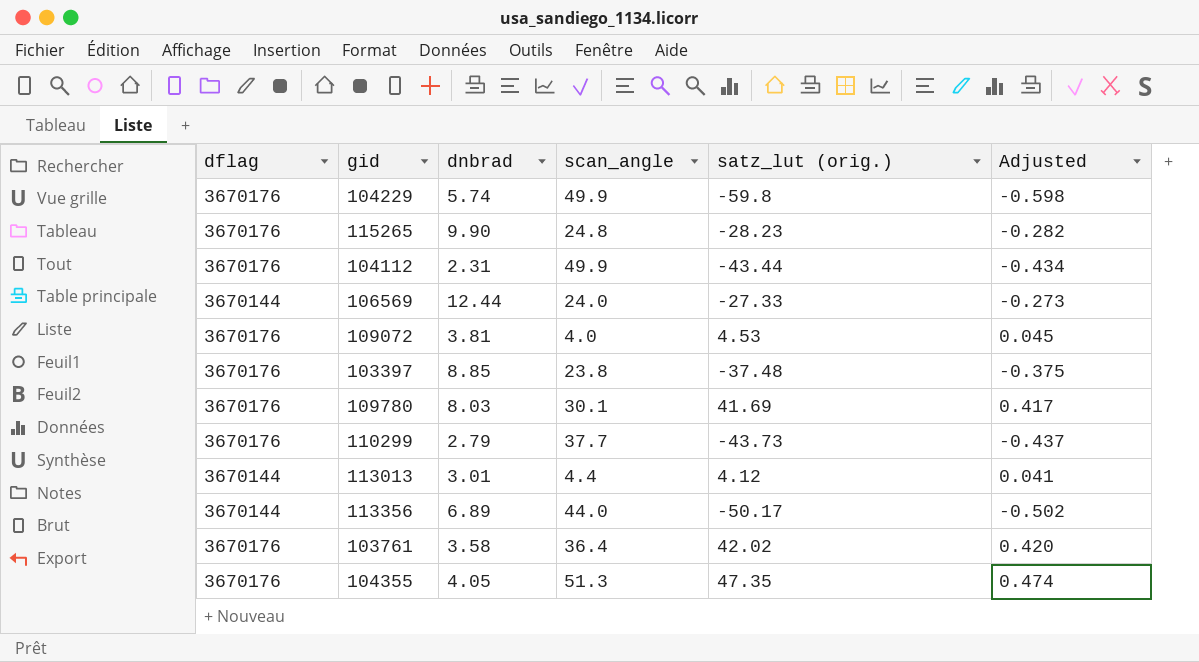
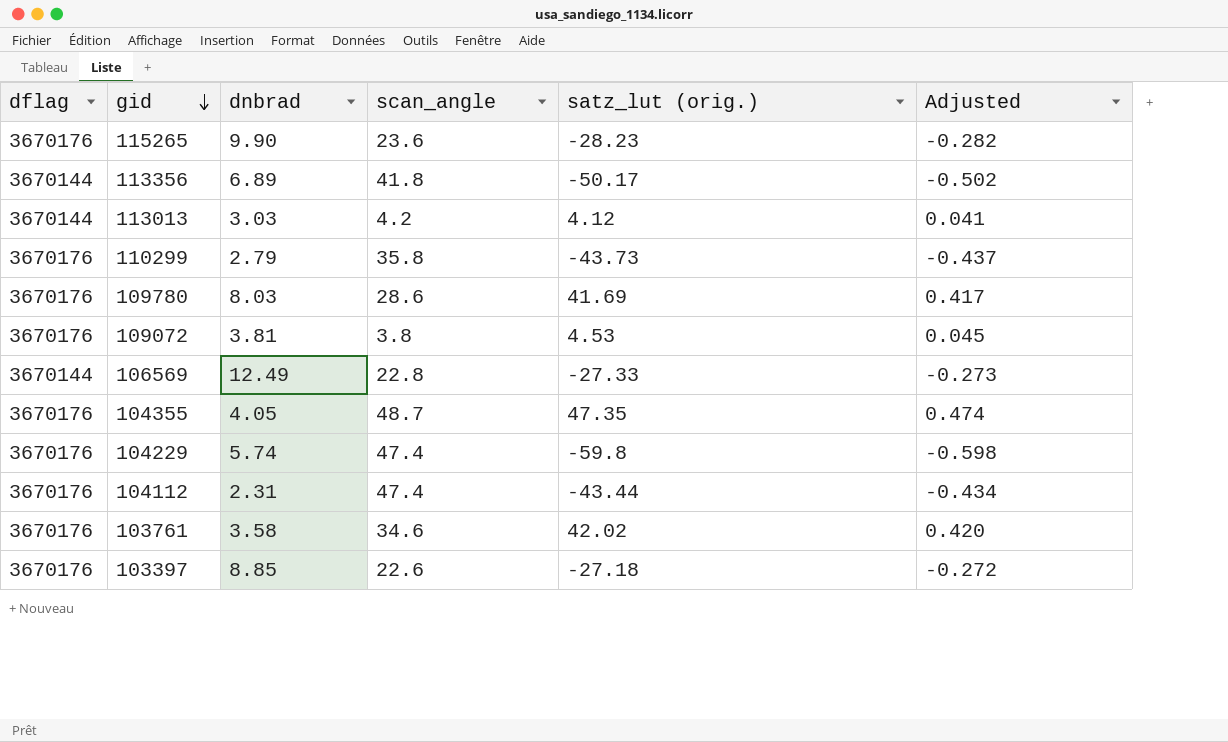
row order: none -> gid descending
115265 | scan_angle: 24.8 -> 23.6
113356 | scan_angle: 44.0 -> 41.8
113013 | dnbrad: 3.01 -> 3.03
113013 | scan_angle: 4.4 -> 4.2
110299 | scan_angle: 37.7 -> 35.8
109780 | scan_angle: 30.1 -> 28.6
109072 | scan_angle: 4.0 -> 3.8
106569 | dnbrad: 12.44 -> 12.49
106569 | scan_angle: 24.0 -> 22.8
104355 | scan_angle: 51.3 -> 48.7
104229 | scan_angle: 49.9 -> 47.4
104112 | scan_angle: 49.9 -> 47.4
103761 | scan_angle: 36.4 -> 34.6
103397 | scan_angle: 23.8 -> 22.6
103397 | satz_lut (orig.): -37.48 -> -27.18
103397 | Adjusted: -0.375 -> -0.272

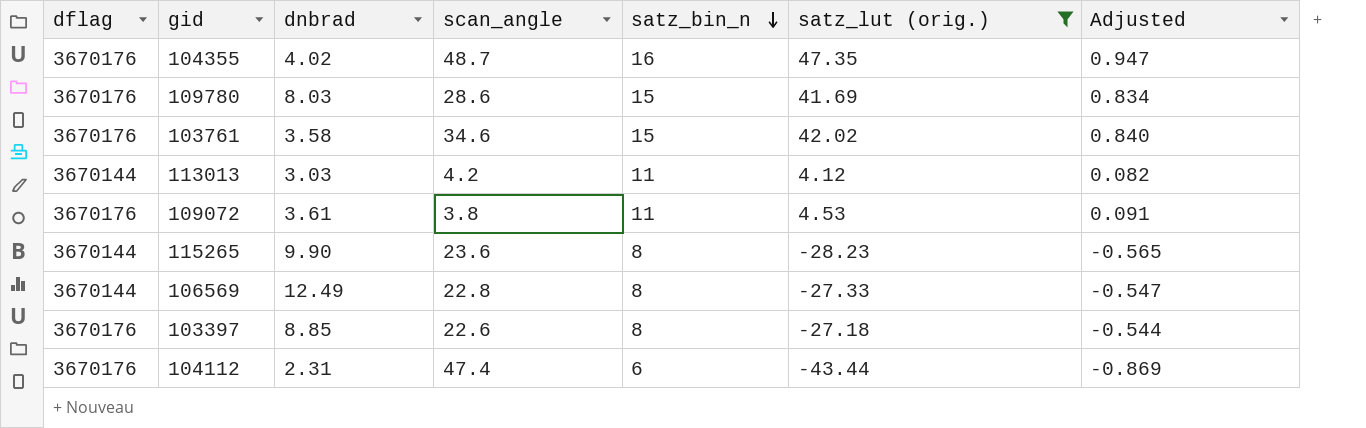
filter: none -> satz_lut (orig.) >= -43.44
row order: gid descending -> satz_bin_n descending
column satz_bin_n | position: none -> 5
column Adjusted | formula: [satz_lut (orig.)] * 0.01 -> [satz_lut (orig.)] * 0.02
104355 | dnbrad: 4.05 -> 4.02
109072 | dnbrad: 3.81 -> 3.61
115265 | dflag: 3670176 -> 3670144

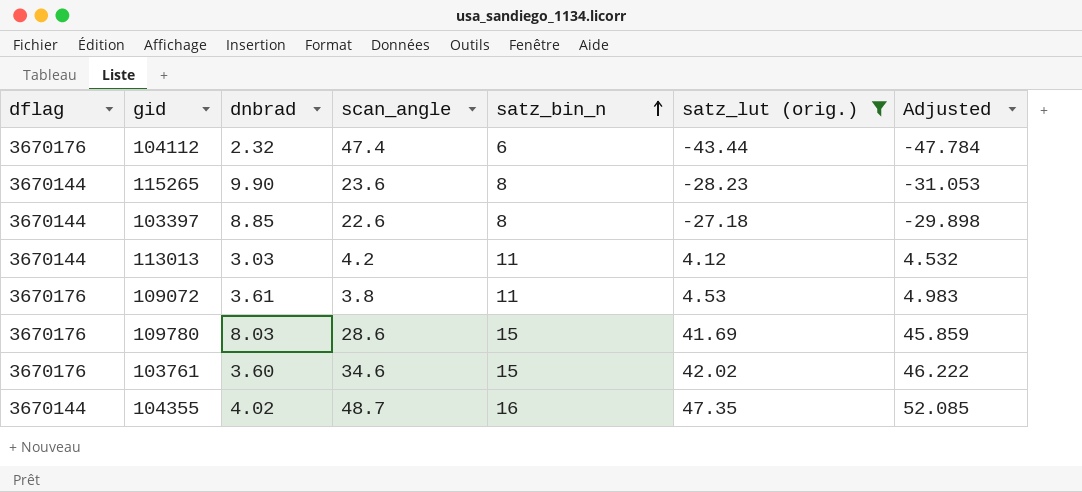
row order: satz_bin_n descending -> satz_bin_n ascending
column Adjusted | formula: [satz_lut (orig.)] * 0.02 -> [satz_lut (orig.)] * 1.1
row 106569: 3670144 | 12.49 | 22.8 | 8 | -27.33 | -0.547 -> none
104112 | dnbrad: 2.31 -> 2.32
103397 | dflag: 3670176 -> 3670144
103761 | dnbrad: 3.58 -> 3.60
104355 | dflag: 3670176 -> 3670144

